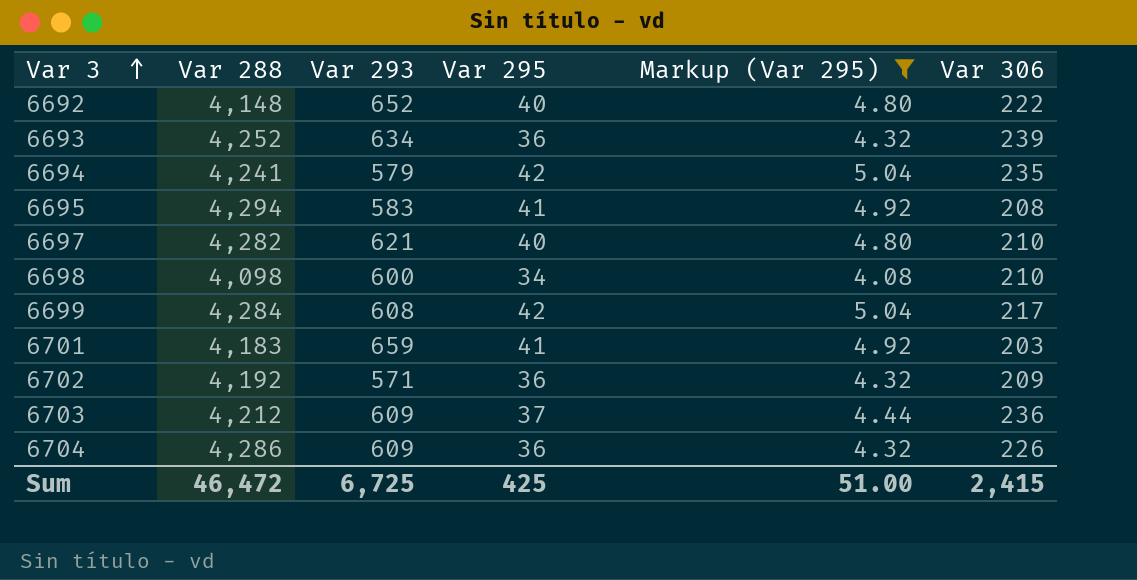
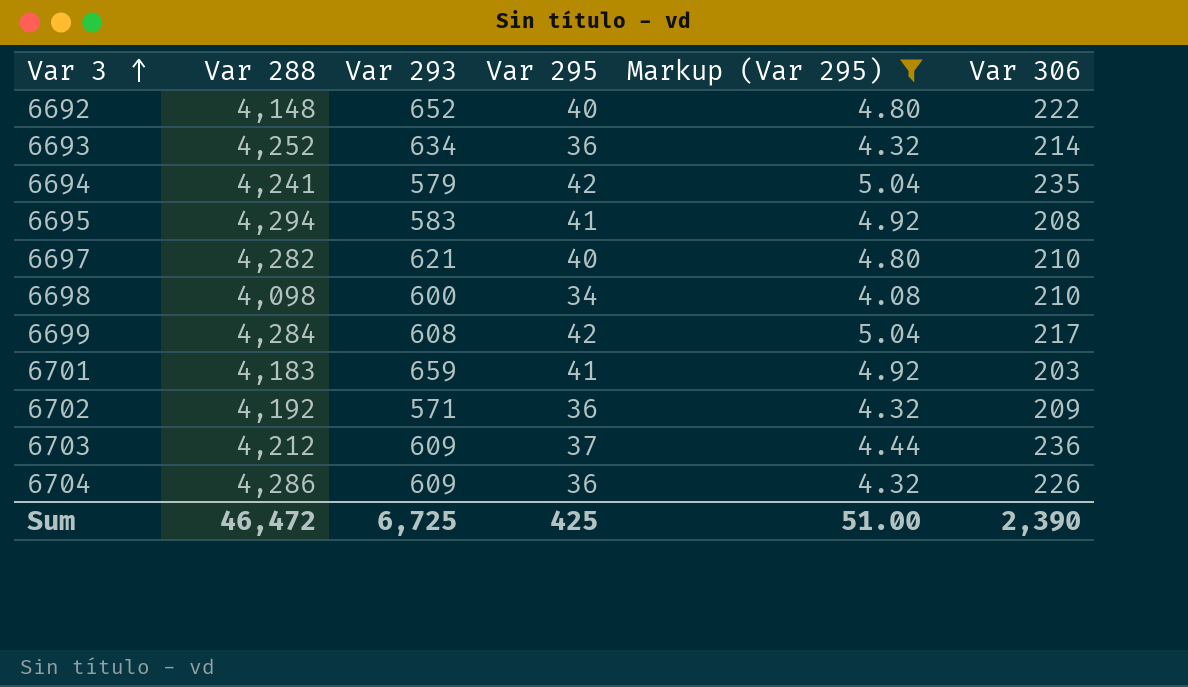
6693 | Var 306: 239 -> 214
Sum | Var 306: 2,415 -> 2,390

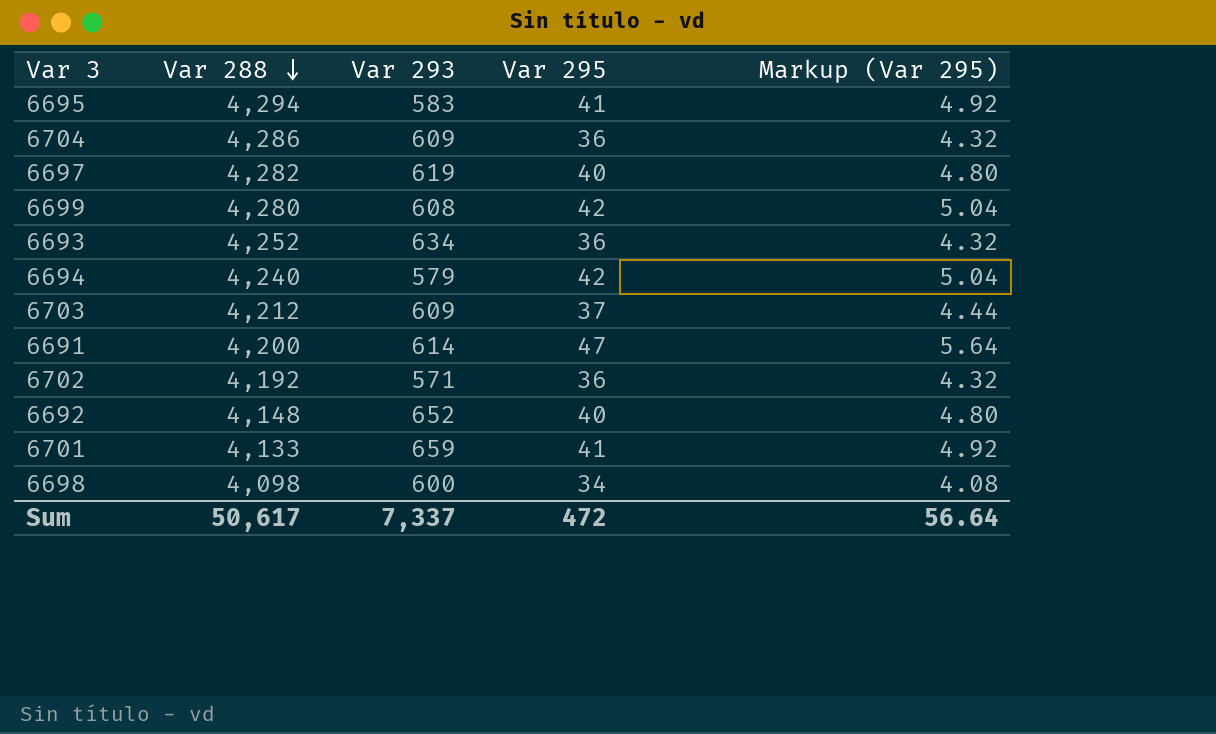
filter: Markup (Var 295) != 5.64 -> none
row order: Var 3 ascending -> Var 288 descending
column Var 306 | position: 6 -> none
6697 | Var 293: 621 -> 619
6699 | Var 288: 4,284 -> 4,280
6694 | Var 288: 4,241 -> 4,240
6701 | Var 288: 4,183 -> 4,133
Sum | Var 288: 46,472 -> 50,617
Sum | Var 293: 6,725 -> 7,337
Sum | Var 295: 425 -> 472
Sum | Markup (Var 295): 51.00 -> 56.64

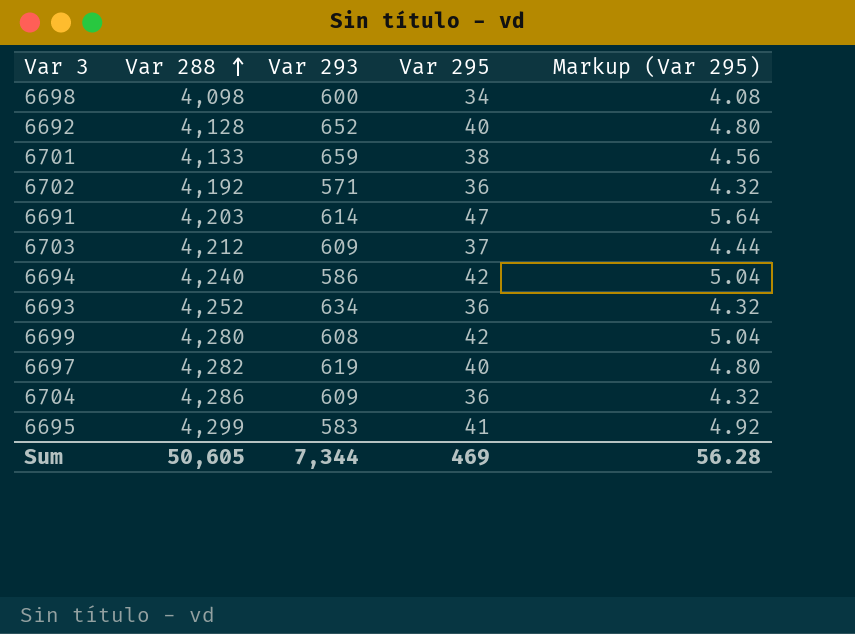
row order: Var 288 descending -> Var 288 ascending
6692 | Var 288: 4,148 -> 4,128
6701 | Var 295: 41 -> 38
6701 | Markup (Var 295): 4.92 -> 4.56
6691 | Var 288: 4,200 -> 4,203
6694 | Var 293: 579 -> 586
6695 | Var 288: 4,294 -> 4,299
Sum | Var 288: 50,617 -> 50,605
Sum | Var 293: 7,337 -> 7,344
Sum | Var 295: 472 -> 469
Sum | Markup (Var 295): 56.64 -> 56.28

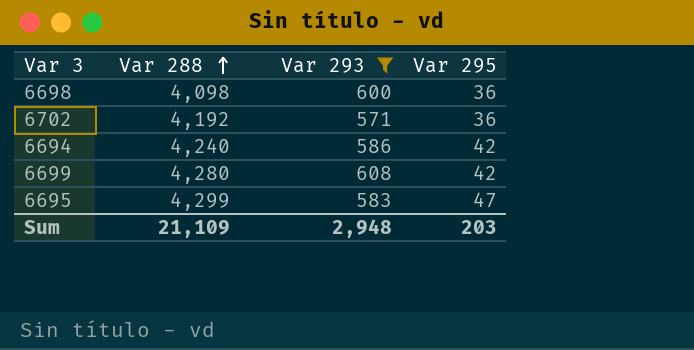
filter: none -> Var 293 <= 608
column Markup (Var 295) | formula: [Var 295] * 0.12 -> none
6698 | Var 295: 34 -> 36
6695 | Var 295: 41 -> 47
Sum | Var 288: 50,605 -> 21,109
Sum | Var 293: 7,344 -> 2,948
Sum | Var 295: 469 -> 203

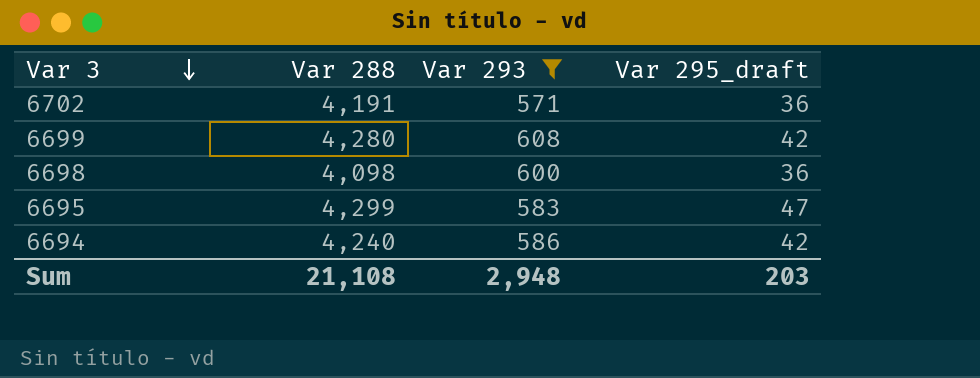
row order: Var 288 ascending -> Var 3 descending
column name: Var 295 -> Var 295_draft
6702 | Var 288: 4,192 -> 4,191
Sum | Var 288: 21,109 -> 21,108

